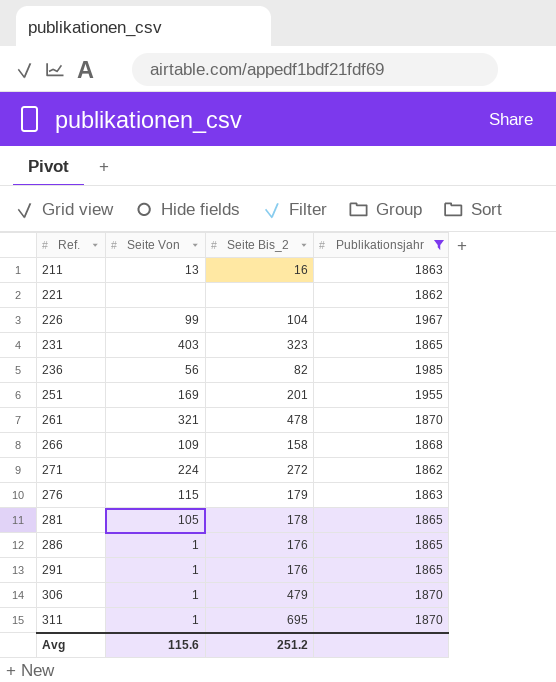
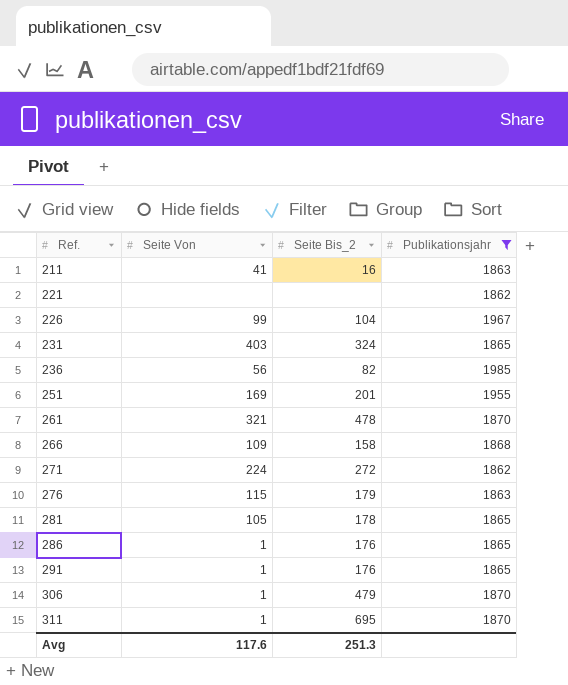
211 | Seite Von: 13 -> 41
231 | Seite Bis_2: 323 -> 324
Avg | Seite Von: 115.6 -> 117.6
Avg | Seite Bis_2: 251.2 -> 251.3

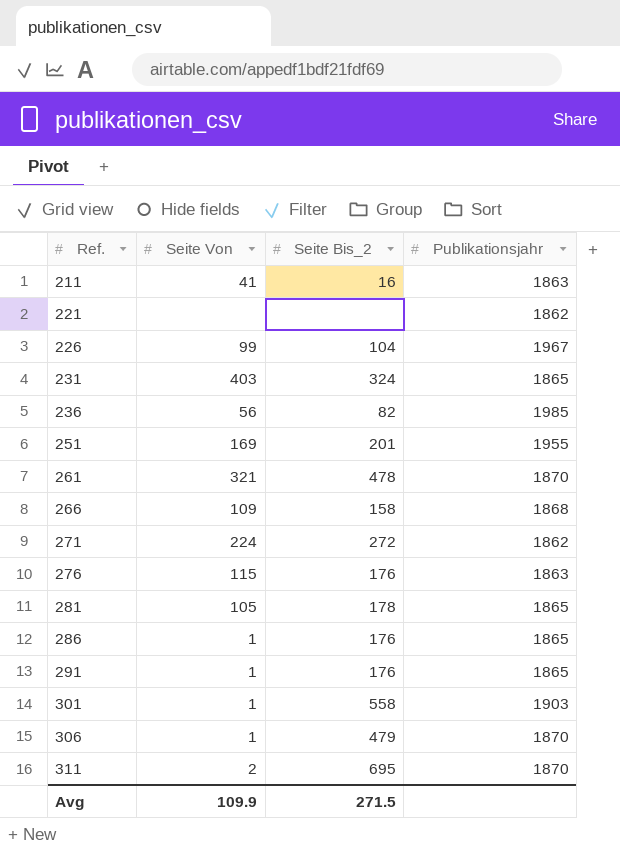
filter: Publikationsjahr != 1903 -> none
276 | Seite Bis_2: 179 -> 176
311 | Seite Von: 1 -> 2
Avg | Seite Von: 117.6 -> 109.9
Avg | Seite Bis_2: 251.3 -> 271.5

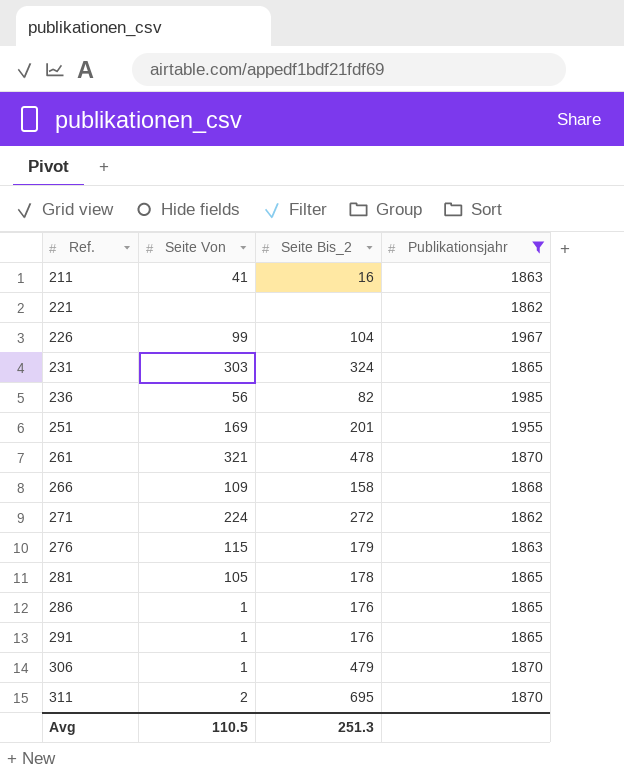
filter: none -> Publikationsjahr != 1903
231 | Seite Von: 403 -> 303
276 | Seite Bis_2: 176 -> 179
Avg | Seite Von: 109.9 -> 110.5
Avg | Seite Bis_2: 271.5 -> 251.3

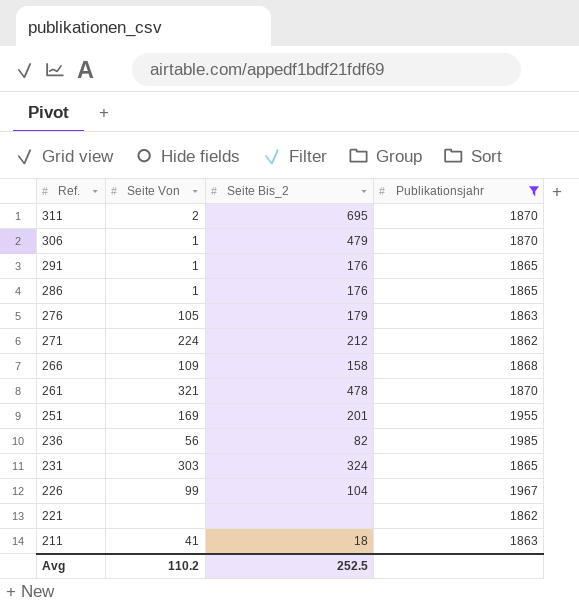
row order: Ref. ascending -> Ref. descending
row 281: 105 | 178 | 1865 -> none
276 | Seite Von: 115 -> 105
271 | Seite Bis_2: 272 -> 212
211 | Seite Bis_2: 16 -> 18
Avg | Seite Von: 110.5 -> 110.2
Avg | Seite Bis_2: 251.3 -> 252.5

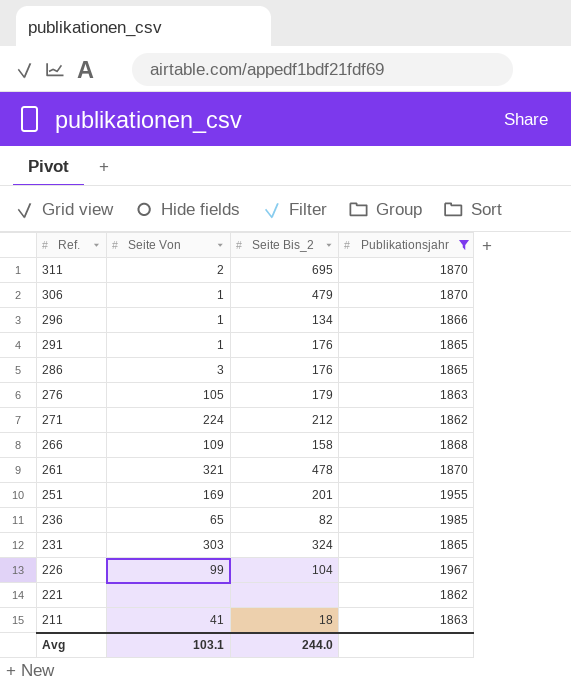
row 296: none -> 1 | 134 | 1866
286 | Seite Von: 1 -> 3
236 | Seite Von: 56 -> 65
Avg | Seite Von: 110.2 -> 103.1
Avg | Seite Bis_2: 252.5 -> 244.0

